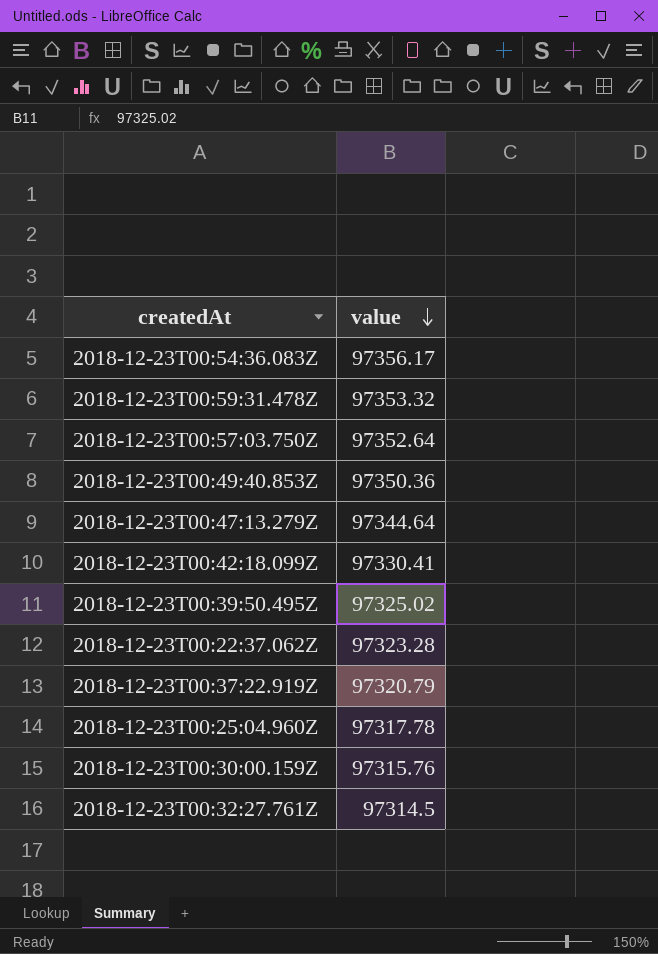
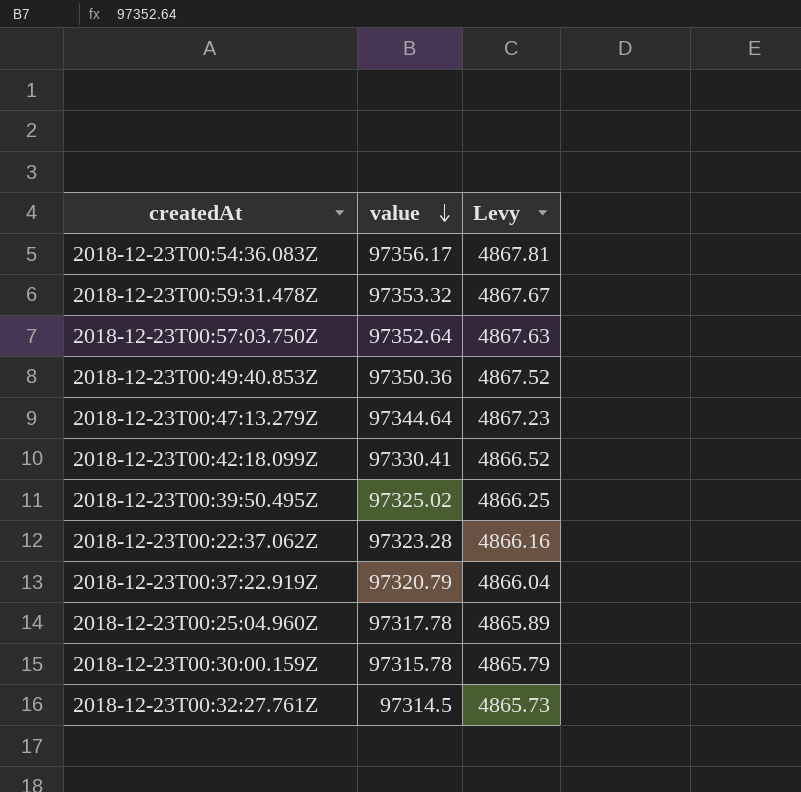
column Levy | formula: none -> [value] * 0.05
2018-12-23T00:30:00.159Z | value: 97315.76 -> 97315.78

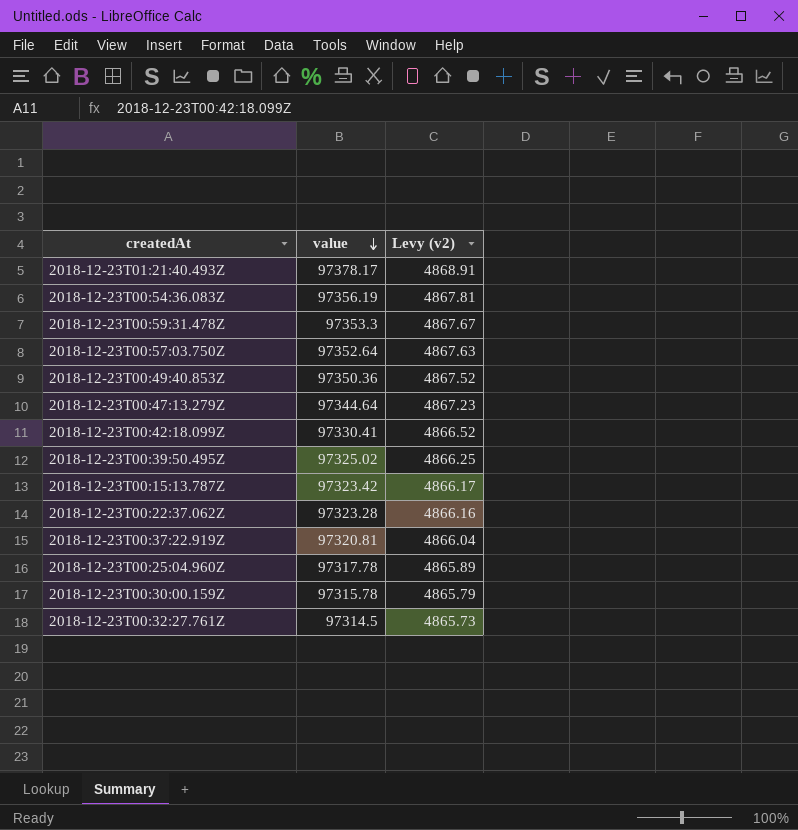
column name: Levy -> Levy (v2)
row 2018-12-23T01:21:40.493Z: none -> 97378.17 | 4868.91
2018-12-23T00:54:36.083Z | value: 97356.17 -> 97356.19
2018-12-23T00:59:31.478Z | value: 97353.32 -> 97353.3
row 2018-12-23T00:15:13.787Z: none -> 97323.42 | 4866.17
2018-12-23T00:37:22.919Z | value: 97320.79 -> 97320.81

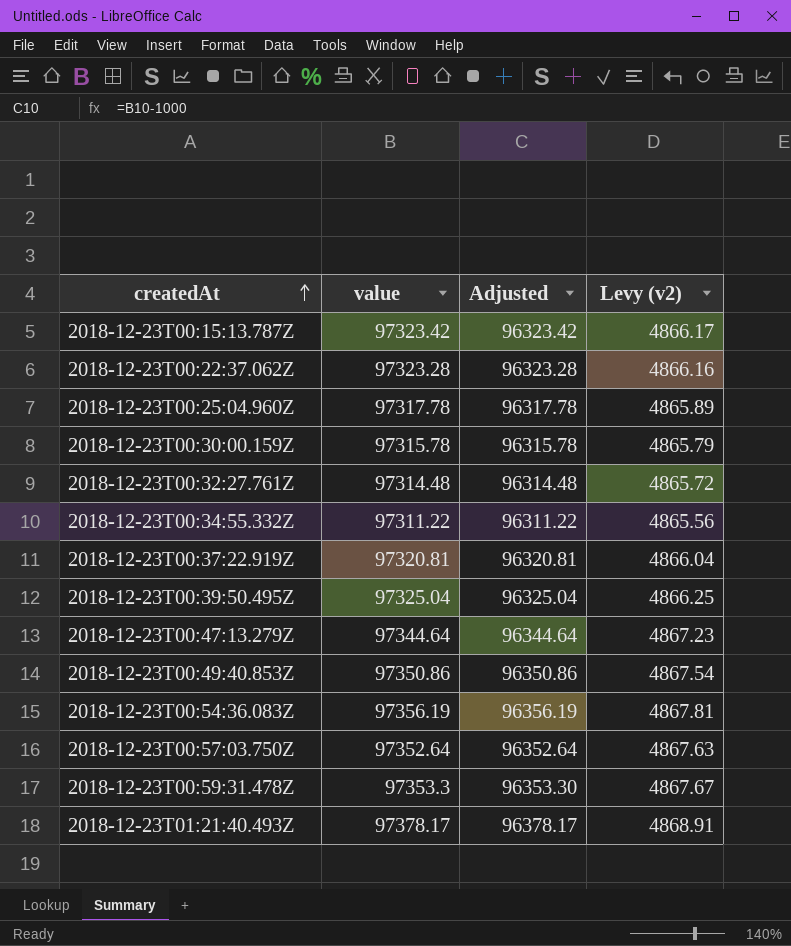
row order: value descending -> createdAt ascending
column Adjusted | formula: none -> [value] - 1000
row 2018-12-23T00:42:18.099Z: 97330.41 | 4866.52 -> none
2018-12-23T00:32:27.761Z | value: 97314.5 -> 97314.48
2018-12-23T00:32:27.761Z | Levy (v2): 4865.73 -> 4865.72
row 2018-12-23T00:34:55.332Z: none -> 97311.22 | 96311.22 | 4865.56
2018-12-23T00:39:50.495Z | value: 97325.02 -> 97325.04
2018-12-23T00:49:40.853Z | value: 97350.36 -> 97350.86
2018-12-23T00:49:40.853Z | Levy (v2): 4867.52 -> 4867.54

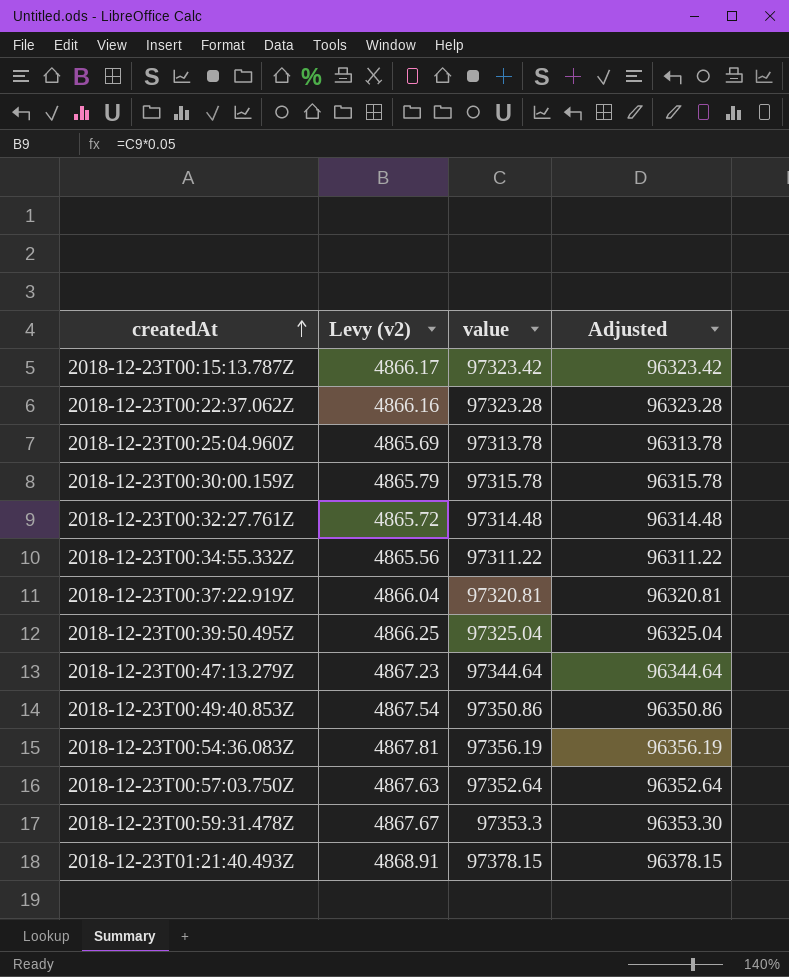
column Levy (v2) | position: 4 -> 2
2018-12-23T00:25:04.960Z | Levy (v2): 4865.89 -> 4865.69
2018-12-23T00:25:04.960Z | value: 97317.78 -> 97313.78
2018-12-23T00:25:04.960Z | Adjusted: 96317.78 -> 96313.78
2018-12-23T01:21:40.493Z | value: 97378.17 -> 97378.15
2018-12-23T01:21:40.493Z | Adjusted: 96378.17 -> 96378.15

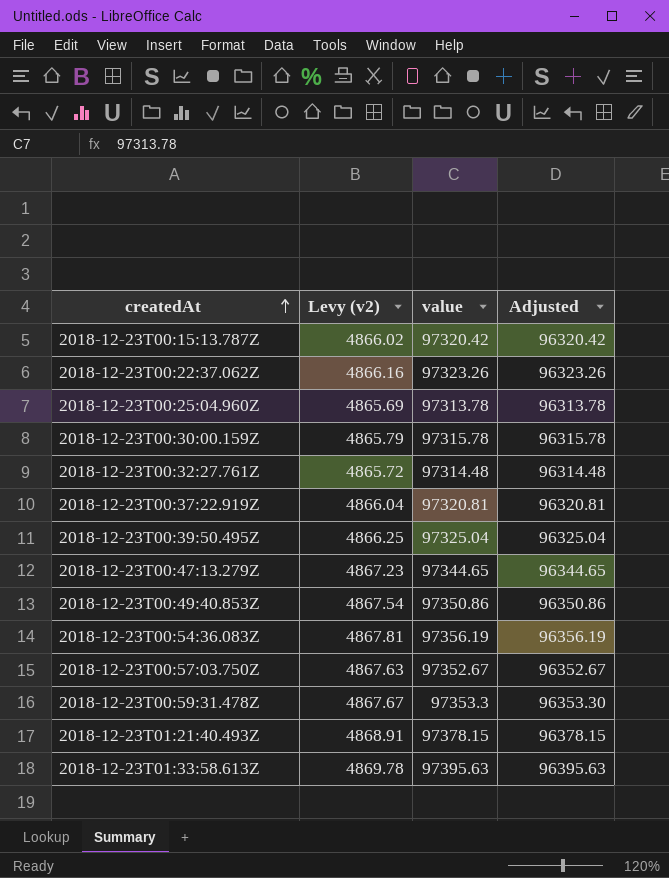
row 2018-12-23T00:34:55.332Z: 4865.56 | 97311.22 | 96311.22 -> none
2018-12-23T00:15:13.787Z | Levy (v2): 4866.17 -> 4866.02
2018-12-23T00:15:13.787Z | value: 97323.42 -> 97320.42
2018-12-23T00:15:13.787Z | Adjusted: 96323.42 -> 96320.42
2018-12-23T00:22:37.062Z | value: 97323.28 -> 97323.26
2018-12-23T00:22:37.062Z | Adjusted: 96323.28 -> 96323.26
2018-12-23T00:47:13.279Z | value: 97344.64 -> 97344.65
2018-12-23T00:47:13.279Z | Adjusted: 96344.64 -> 96344.65
2018-12-23T00:57:03.750Z | value: 97352.64 -> 97352.67
2018-12-23T00:57:03.750Z | Adjusted: 96352.64 -> 96352.67
row 2018-12-23T01:33:58.613Z: none -> 4869.78 | 97395.63 | 96395.63

